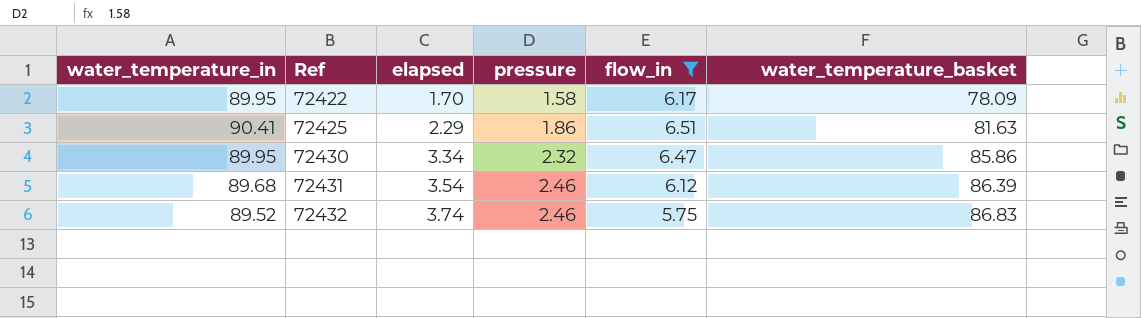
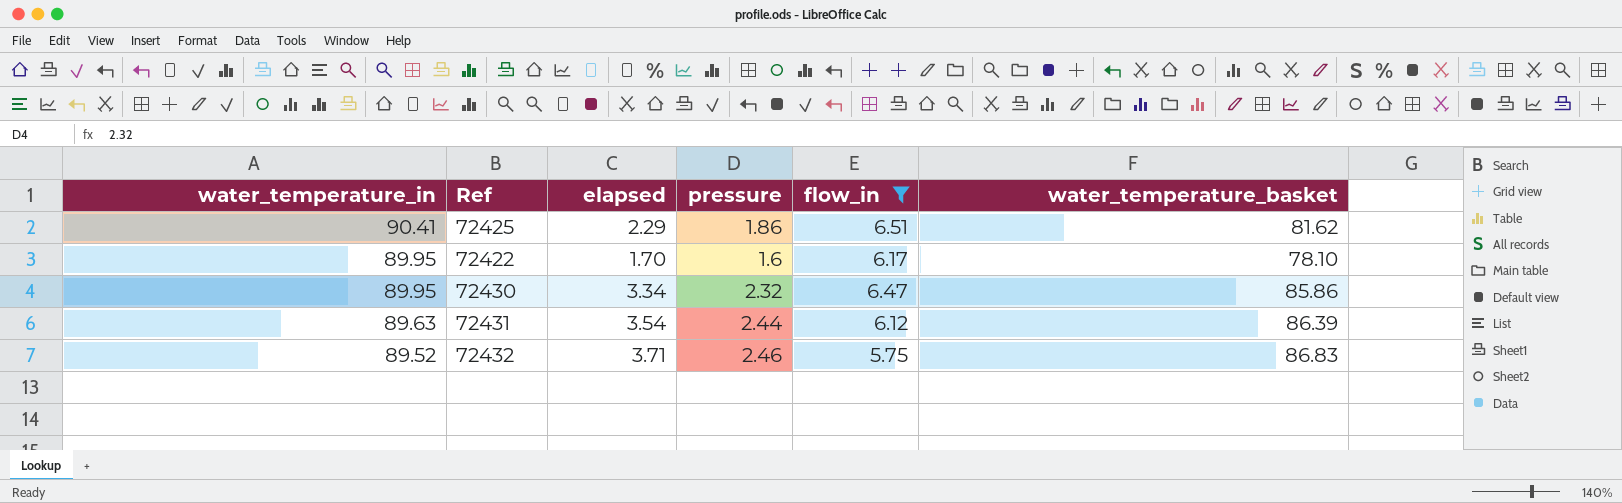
row order: Ref ascending -> water_temperature_in descending
72425 | water_temperature_basket: 81.63 -> 81.62
72422 | pressure: 1.58 -> 1.6
72422 | water_temperature_basket: 78.09 -> 78.10
72431 | water_temperature_in: 89.68 -> 89.63
72431 | pressure: 2.46 -> 2.44
72432 | elapsed: 3.74 -> 3.71

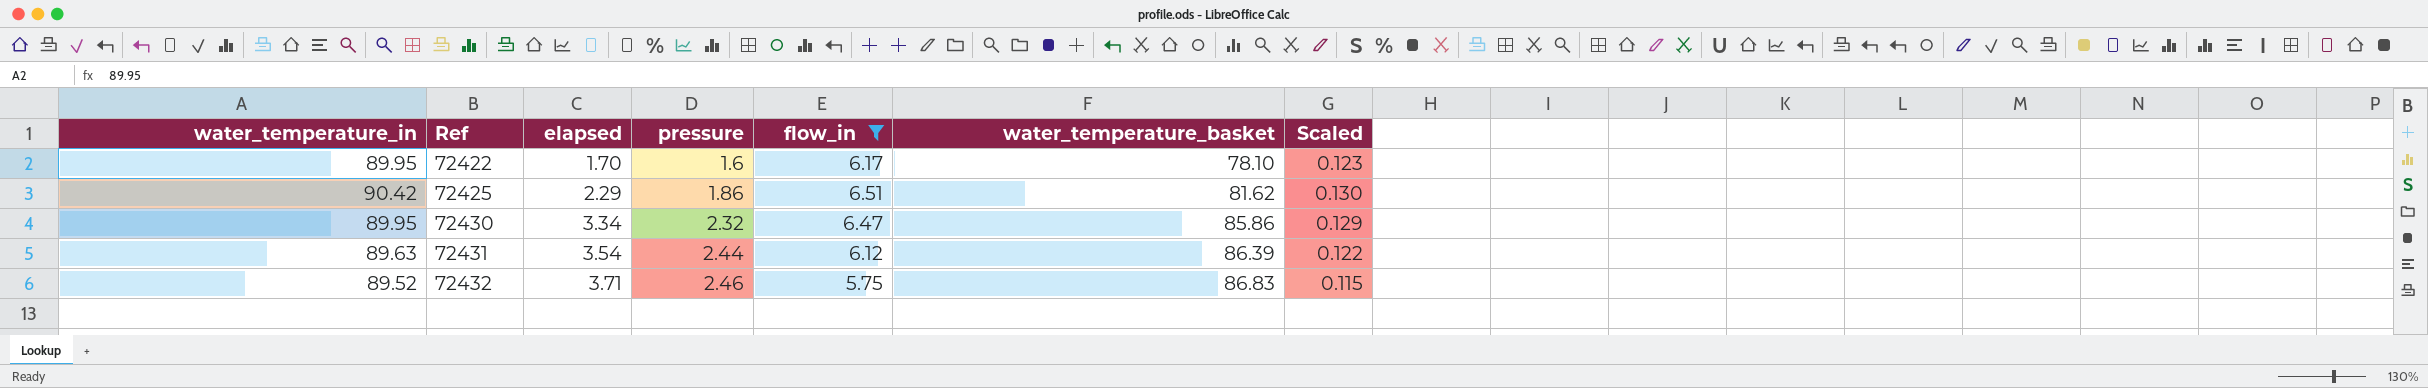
row order: water_temperature_in descending -> Ref ascending
column Scaled | formula: none -> [flow_in] * 0.02
72425 | water_temperature_in: 90.41 -> 90.42

